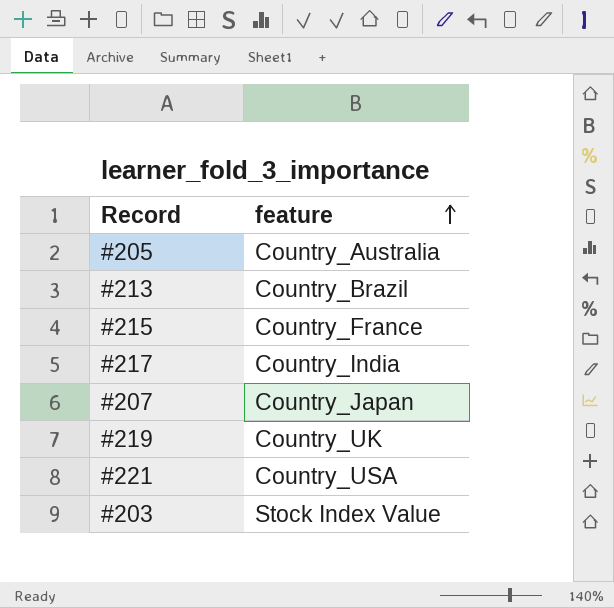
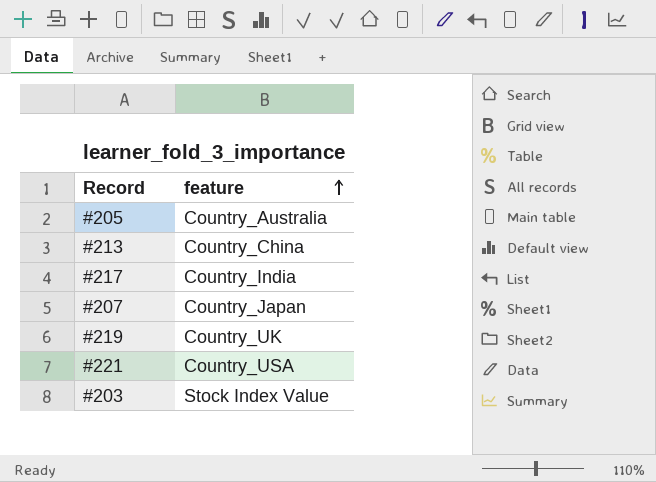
row #215: Country_France -> none
#213 | feature: Country_Brazil -> Country_China

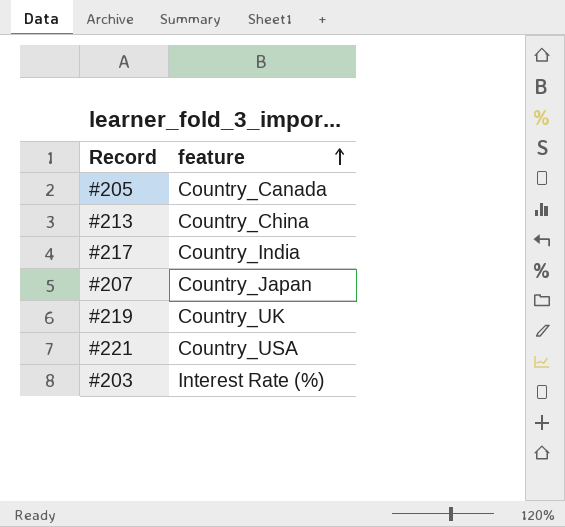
#205 | feature: Country_Australia -> Country_Canada
#203 | feature: Stock Index Value -> Interest Rate (%)

